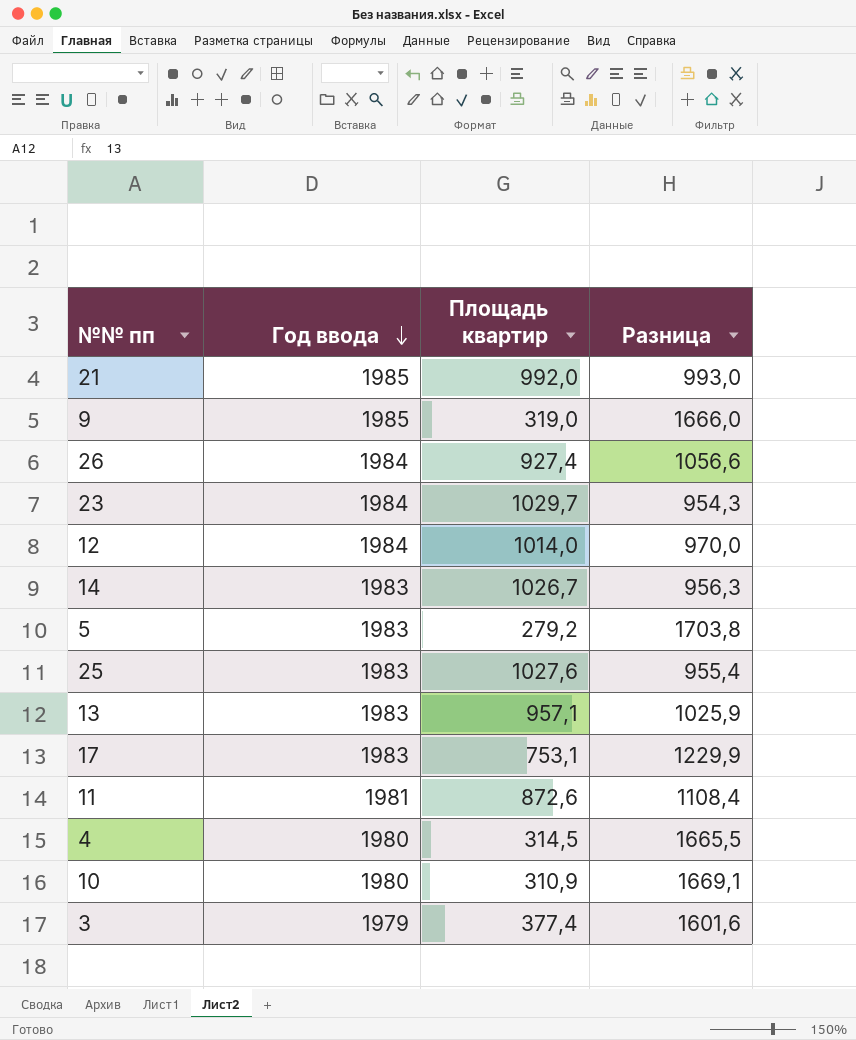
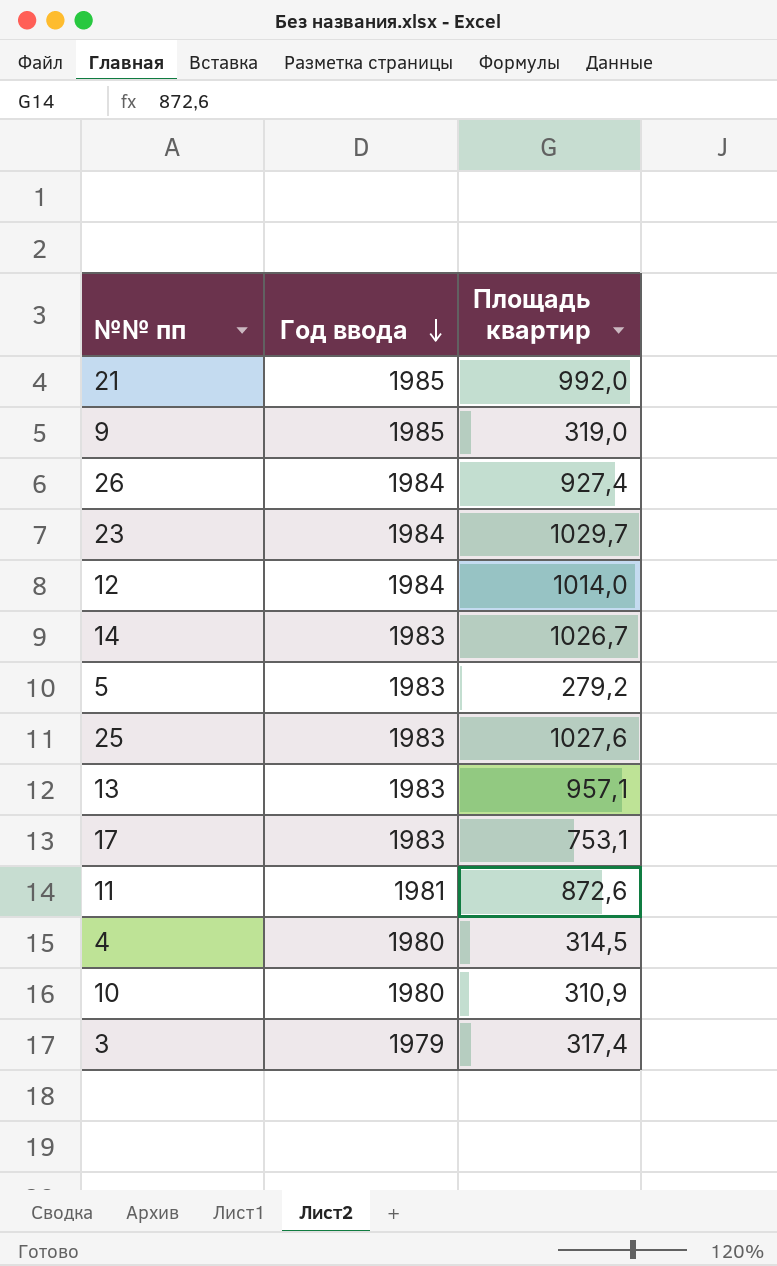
column Разница | formula: [Год ввода] - [Площадь квартир] -> none
3 | Площадь квартир: 377,4 -> 317,4

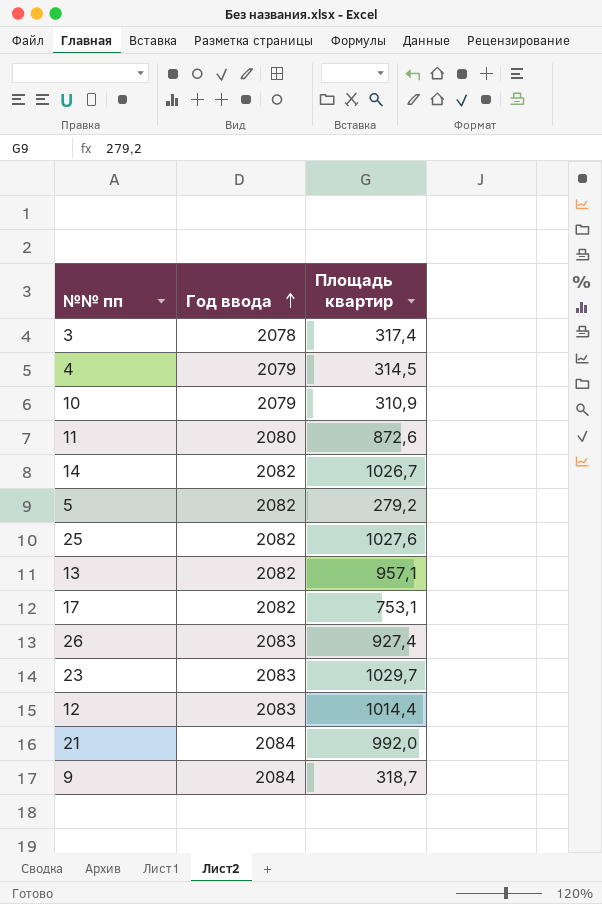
row order: Год ввода descending -> Год ввода ascending
3 | Год ввода: 1979 -> 2078
4 | Год ввода: 1980 -> 2079
10 | Год ввода: 1980 -> 2079
11 | Год ввода: 1981 -> 2080
14 | Год ввода: 1983 -> 2082
5 | Год ввода: 1983 -> 2082
25 | Год ввода: 1983 -> 2082
13 | Год ввода: 1983 -> 2082
17 | Год ввода: 1983 -> 2082
26 | Год ввода: 1984 -> 2083
23 | Год ввода: 1984 -> 2083
12 | Год ввода: 1984 -> 2083
12 | Площадь квартир: 1014,0 -> 1014,4
21 | Год ввода: 1985 -> 2084
9 | Год ввода: 1985 -> 2084
9 | Площадь квартир: 319,0 -> 318,7

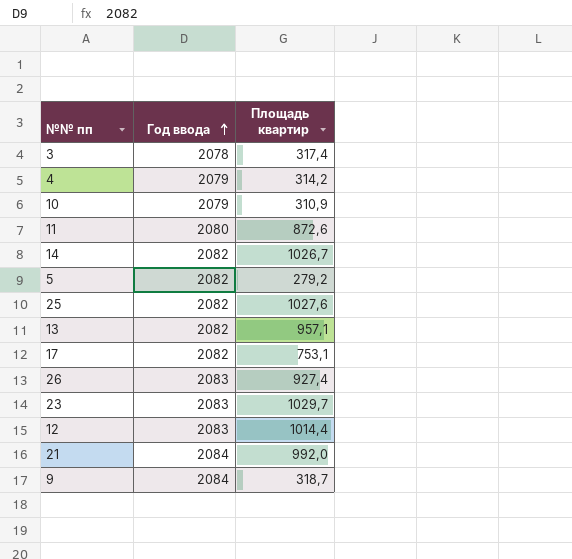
4 | Площадь квартир: 314,5 -> 314,2

